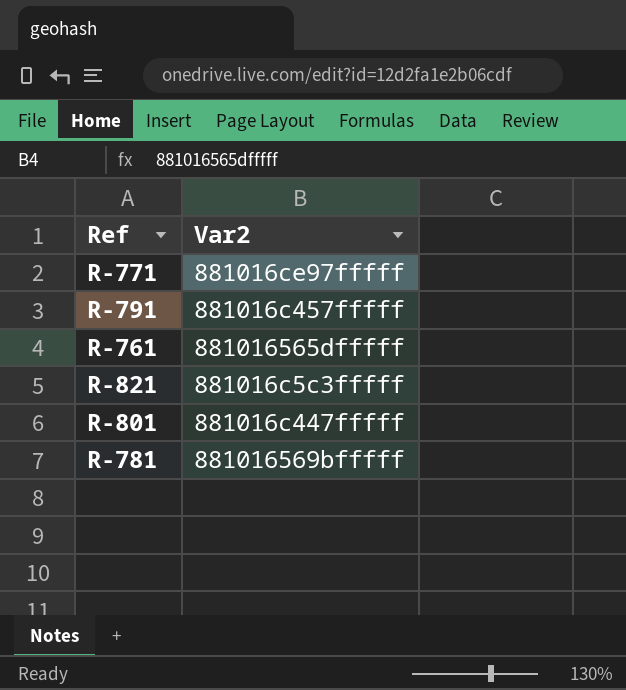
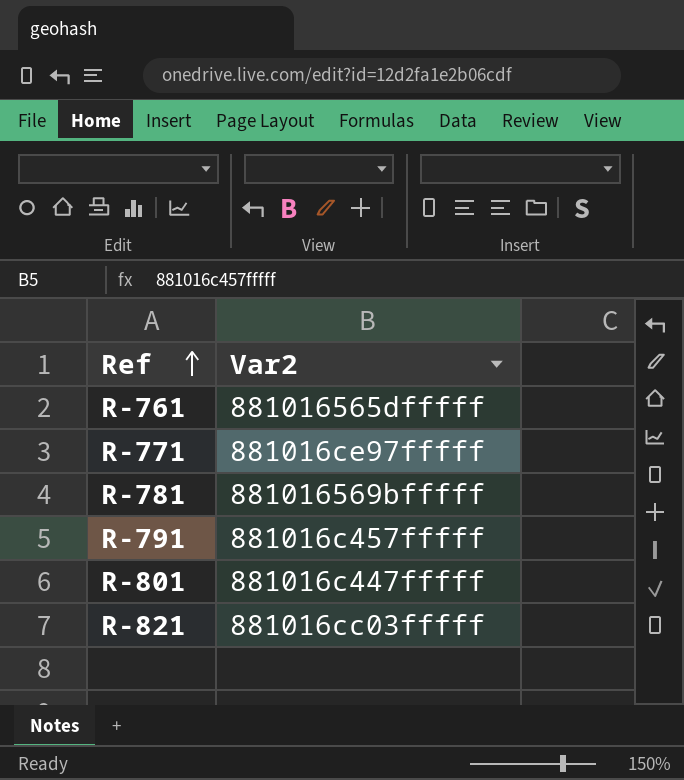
row order: none -> Ref ascending
R-821 | Var2: 881016c5c3fffff -> 881016cc03fffff

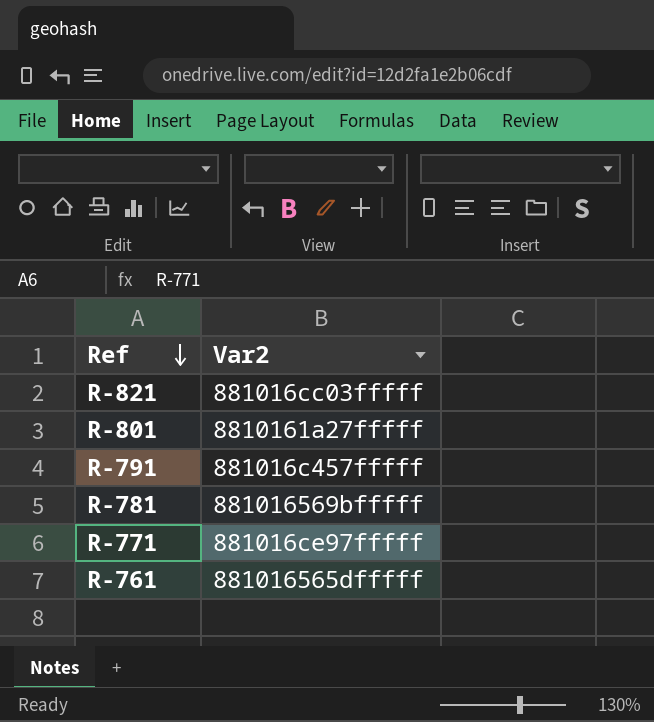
row order: Ref ascending -> Ref descending
R-801 | Var2: 881016c447fffff -> 8810161a27fffff

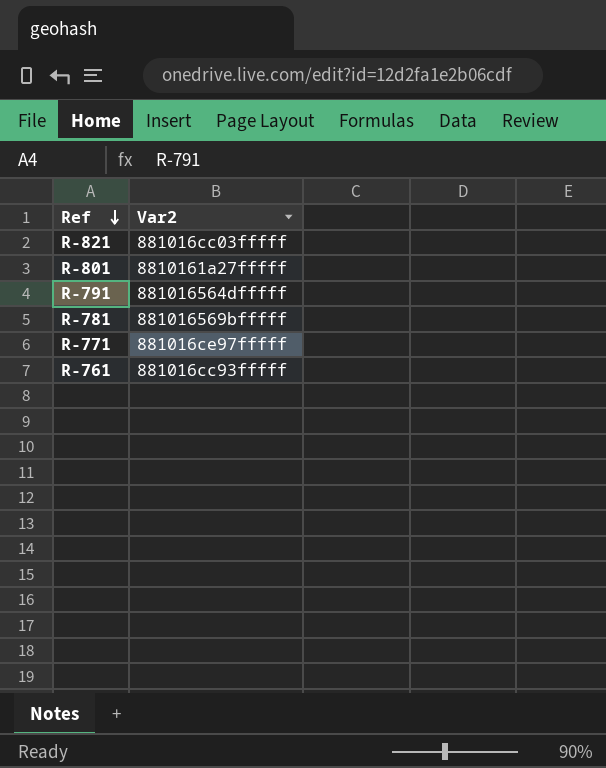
R-791 | Var2: 881016c457fffff -> 881016564dfffff
R-761 | Var2: 881016565dfffff -> 881016cc93fffff

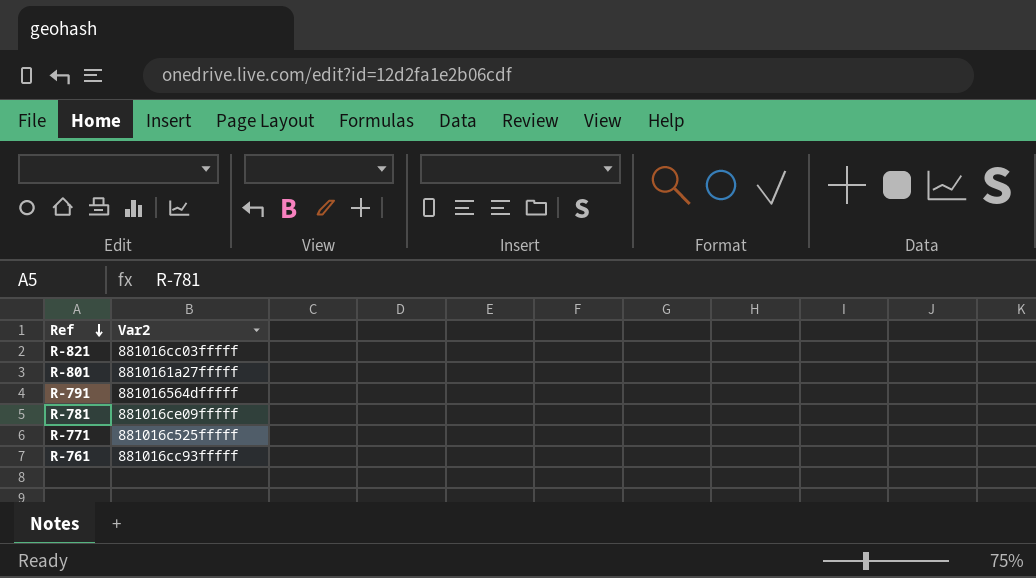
R-781 | Var2: 881016569bfffff -> 881016ce09fffff
R-771 | Var2: 881016ce97fffff -> 881016c525fffff

